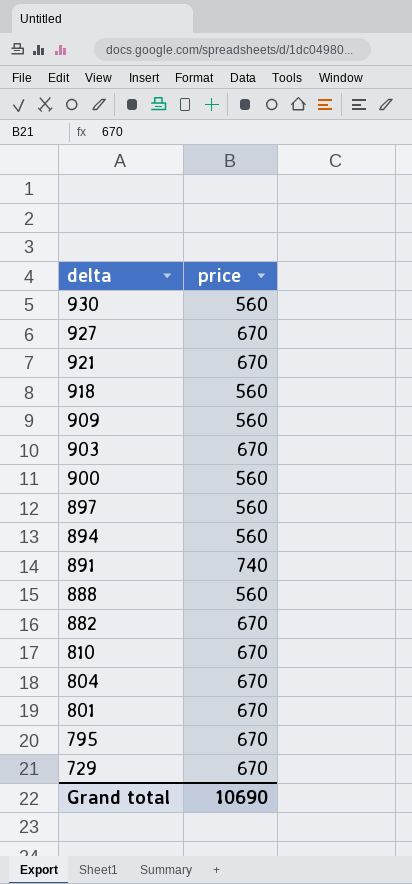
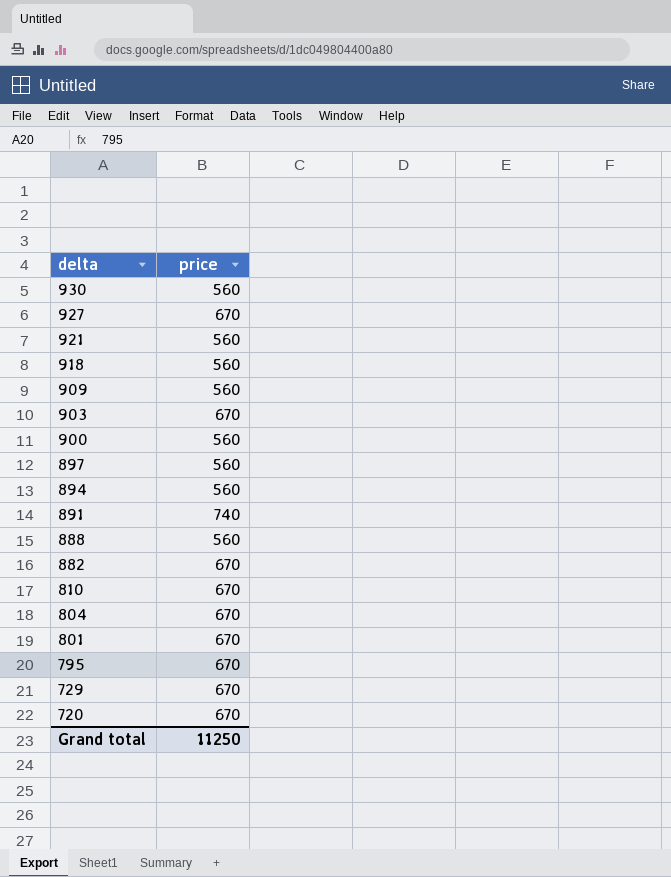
921 | price: 670 -> 560
row 720: none -> 670
Grand total | price: 10690 -> 11250

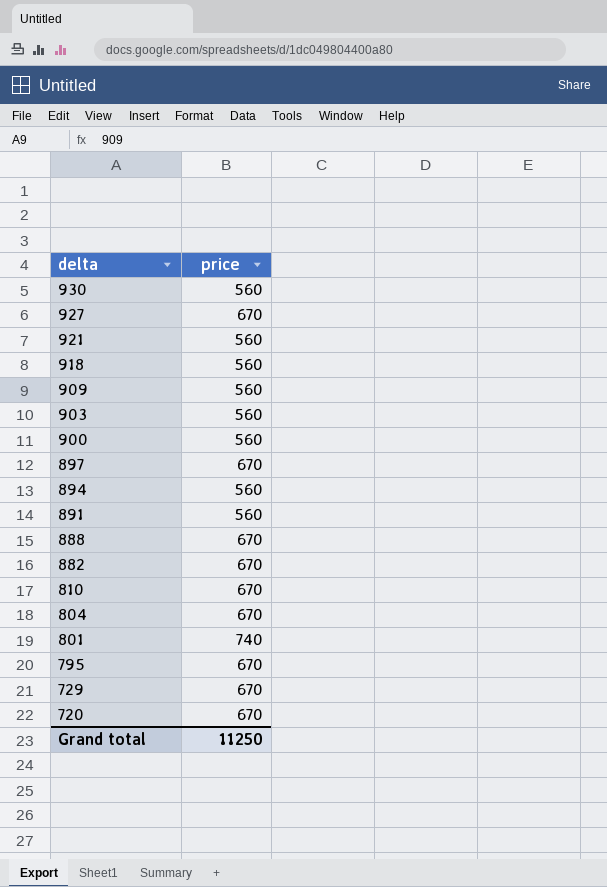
903 | price: 670 -> 560
897 | price: 560 -> 670
891 | price: 740 -> 560
888 | price: 560 -> 670
801 | price: 670 -> 740

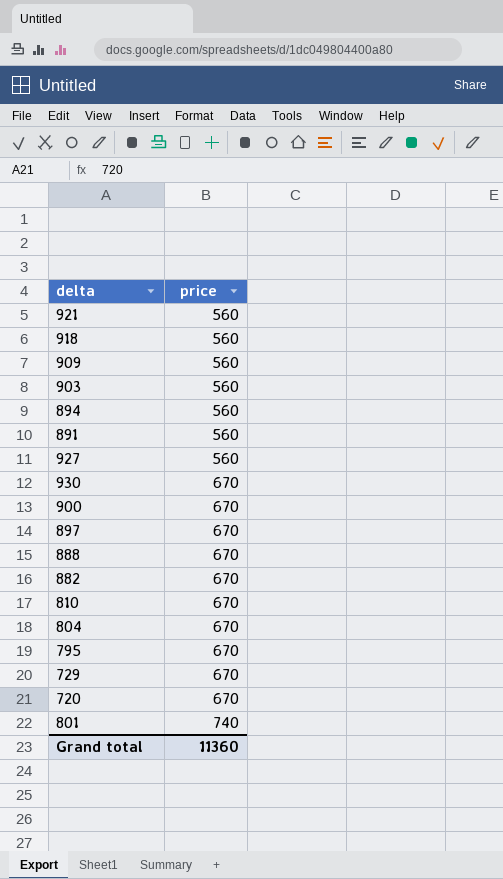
row order: delta descending -> price ascending
927 | price: 670 -> 560
930 | price: 560 -> 670
900 | price: 560 -> 670
Grand total | price: 11250 -> 11360

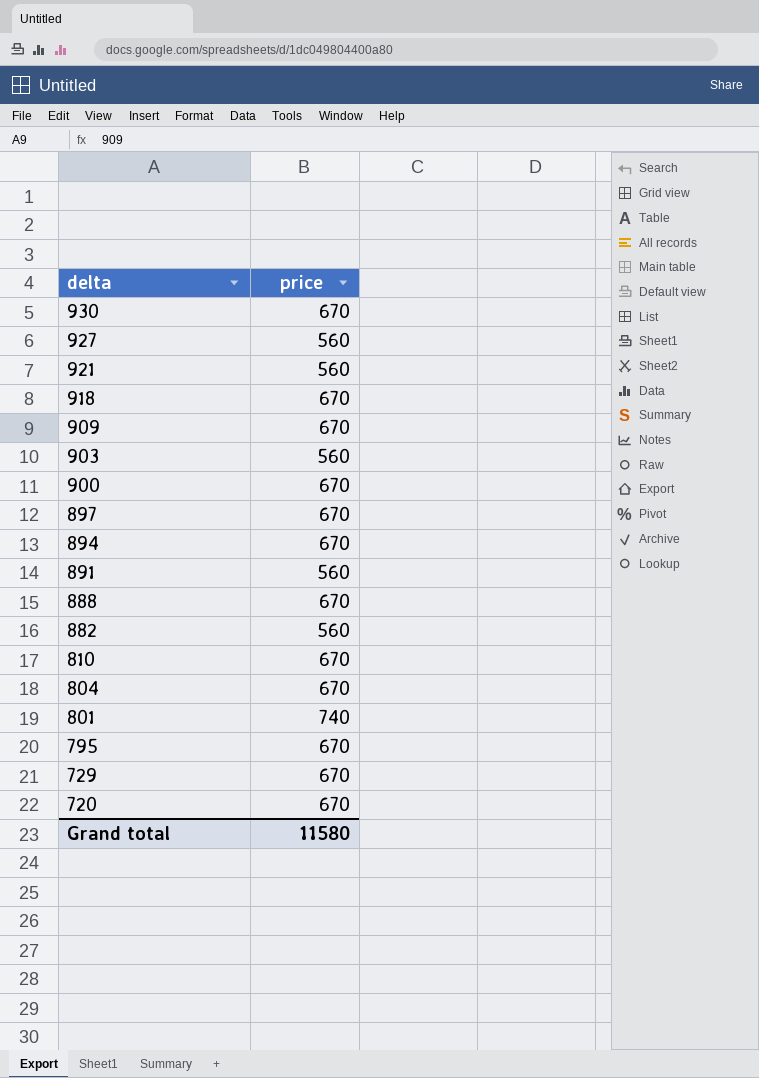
row order: price ascending -> delta descending
918 | price: 560 -> 670
909 | price: 560 -> 670
894 | price: 560 -> 670
882 | price: 670 -> 560
Grand total | price: 11360 -> 11580

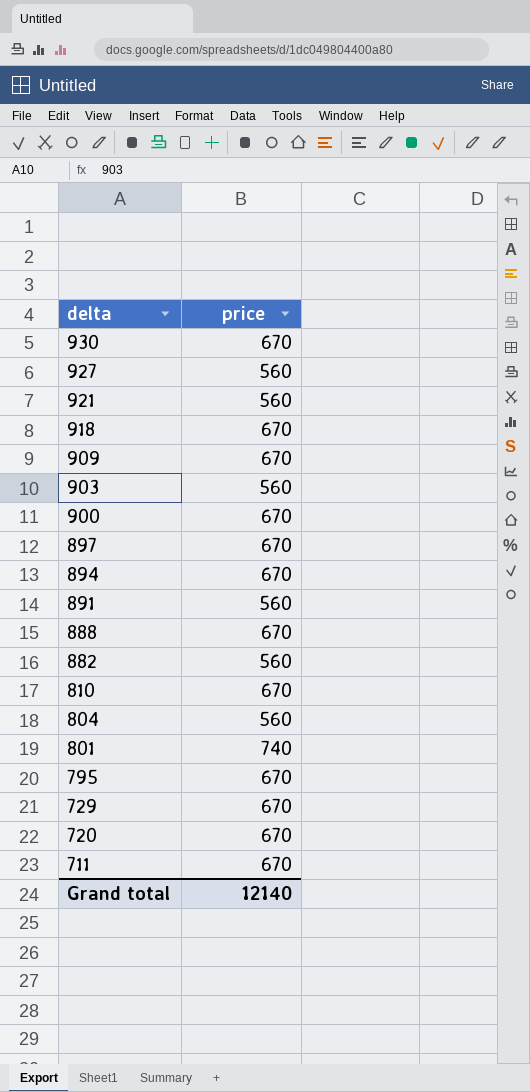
804 | price: 670 -> 560
row 711: none -> 670
Grand total | price: 11580 -> 12140

